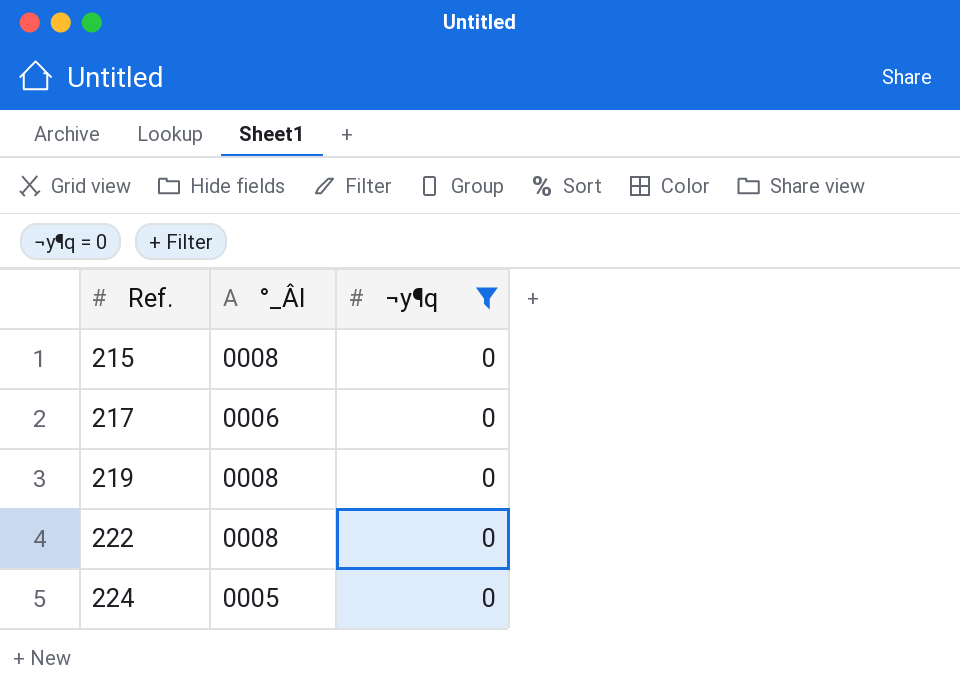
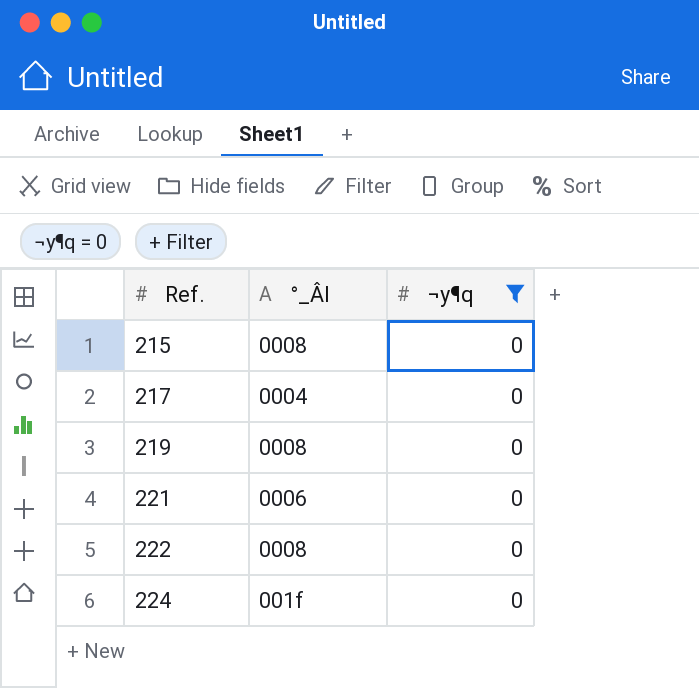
217 | °_ÂI: 0006 -> 0004
row 221: none -> 0006 | 0
224 | °_ÂI: 0005 -> 001f

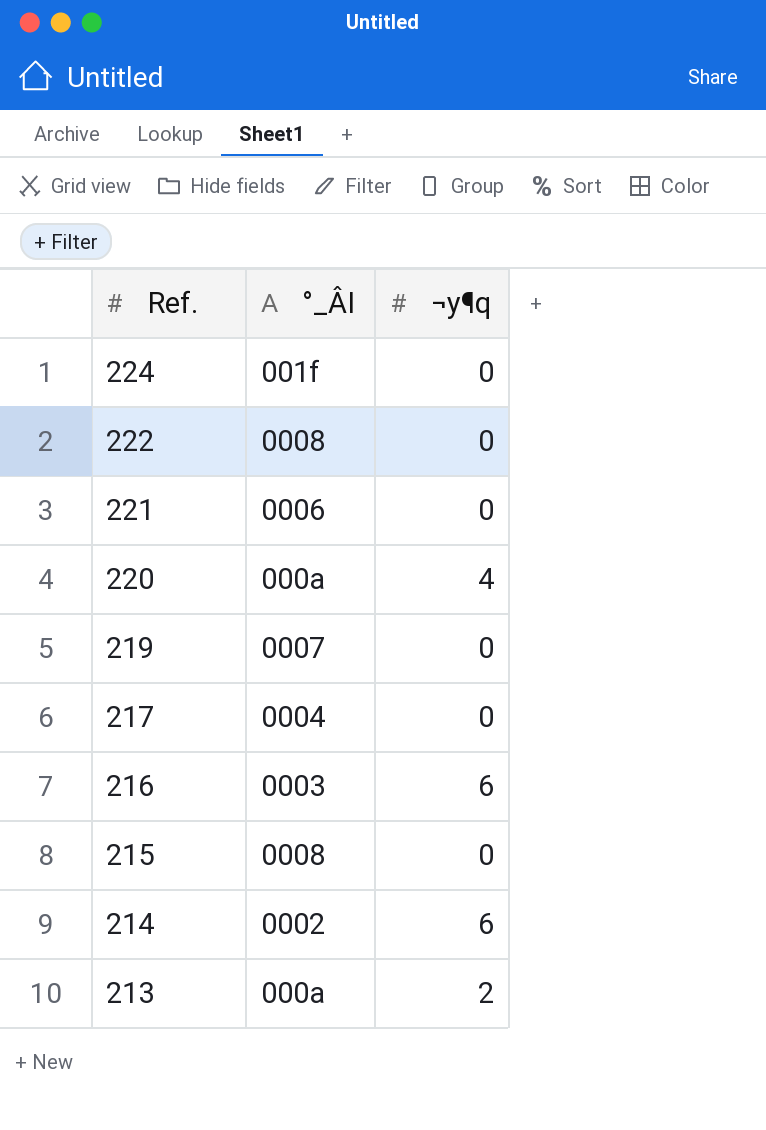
filter: ¬y¶q = 0 -> none
row order: Ref. ascending -> Ref. descending
219 | °_ÂI: 0008 -> 0007

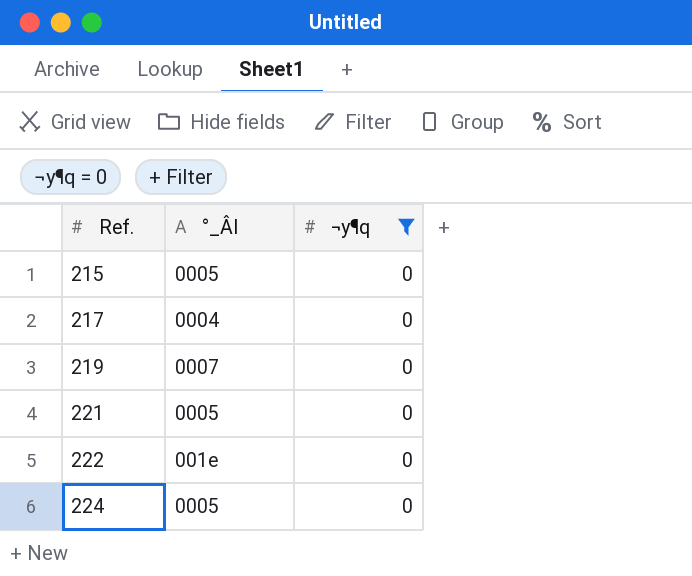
filter: none -> ¬y¶q = 0
row order: Ref. descending -> Ref. ascending
215 | °_ÂI: 0008 -> 0005
221 | °_ÂI: 0006 -> 0005
222 | °_ÂI: 0008 -> 001e
224 | °_ÂI: 001f -> 0005

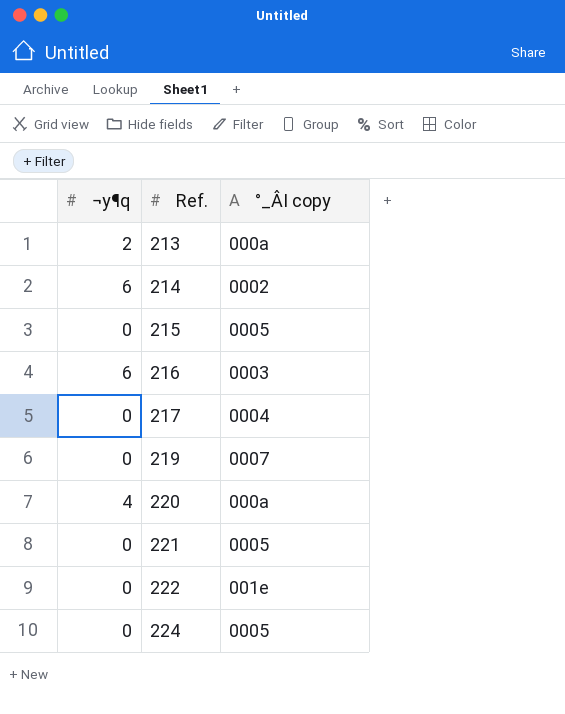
filter: ¬y¶q = 0 -> none
column ¬y¶q | position: 3 -> 1
column name: °_ÂI -> °_ÂI copy

